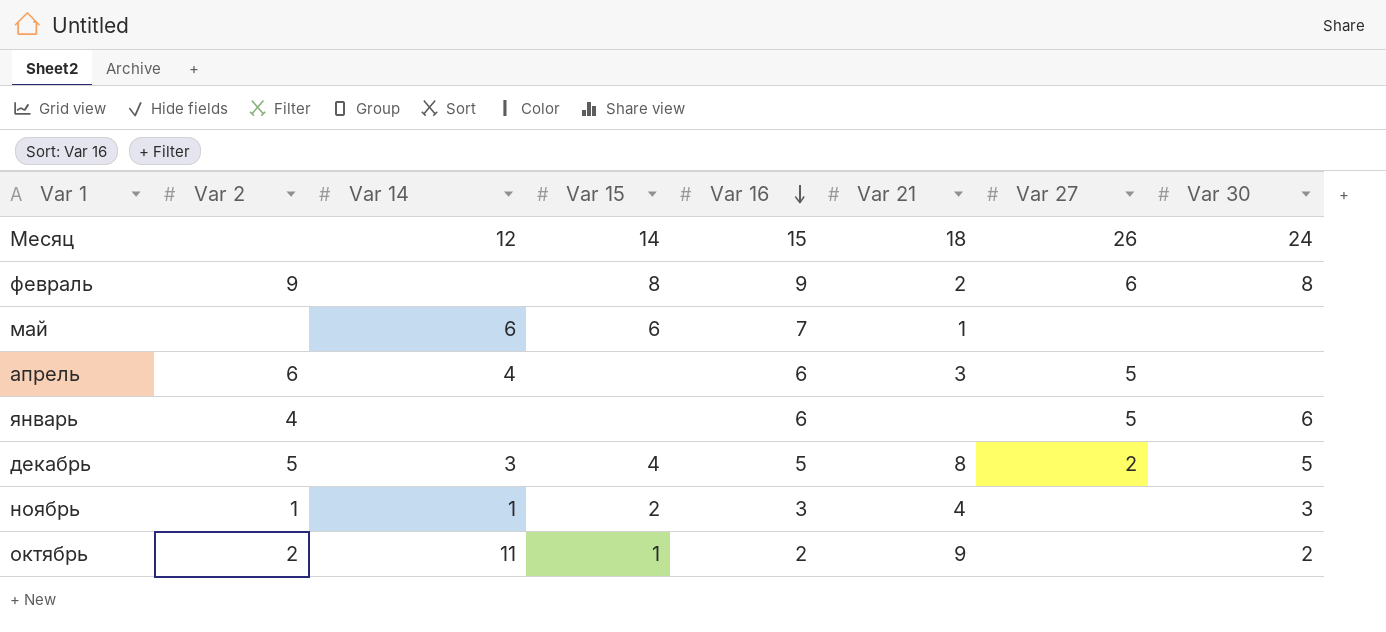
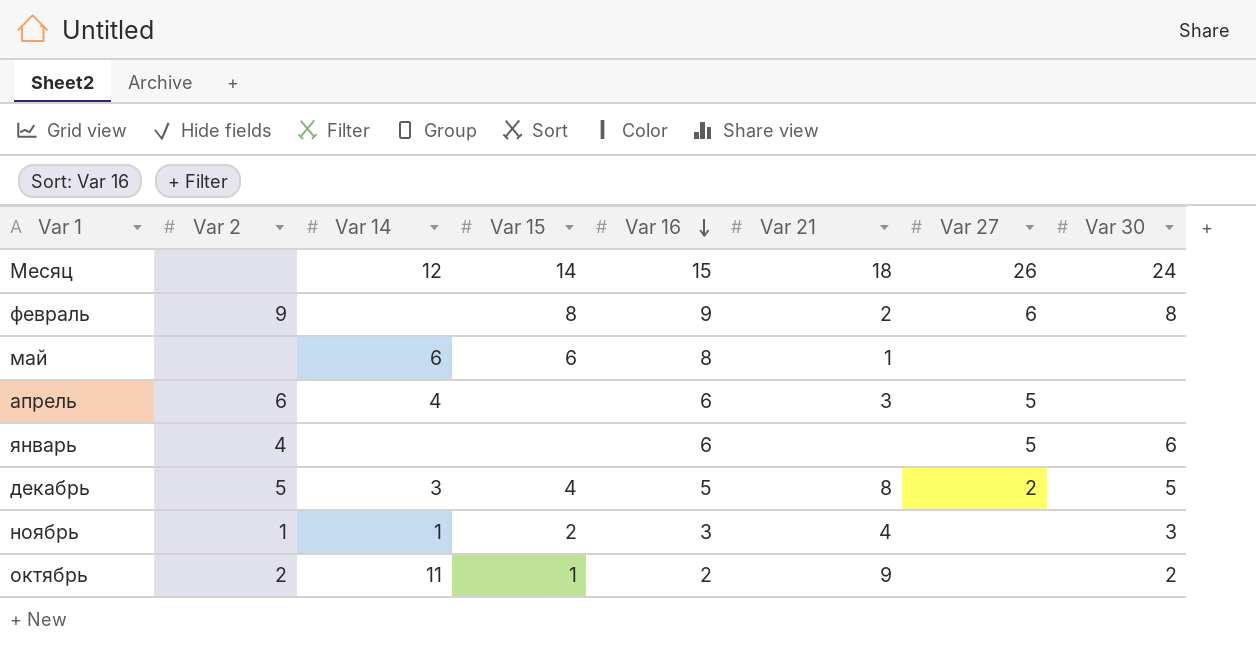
май | Var 16: 7 -> 8

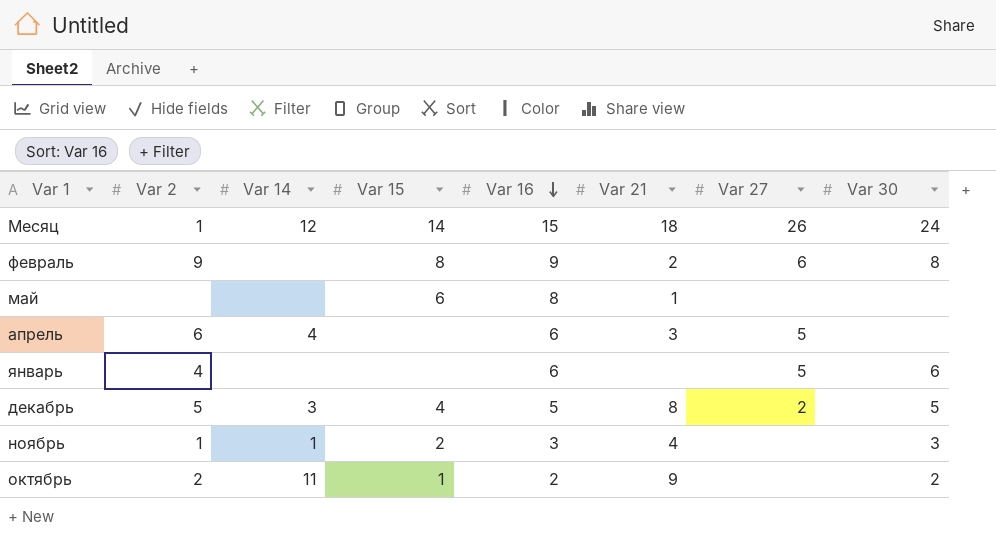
Месяц | Var 2: none -> 1
май | Var 14: 6 -> none

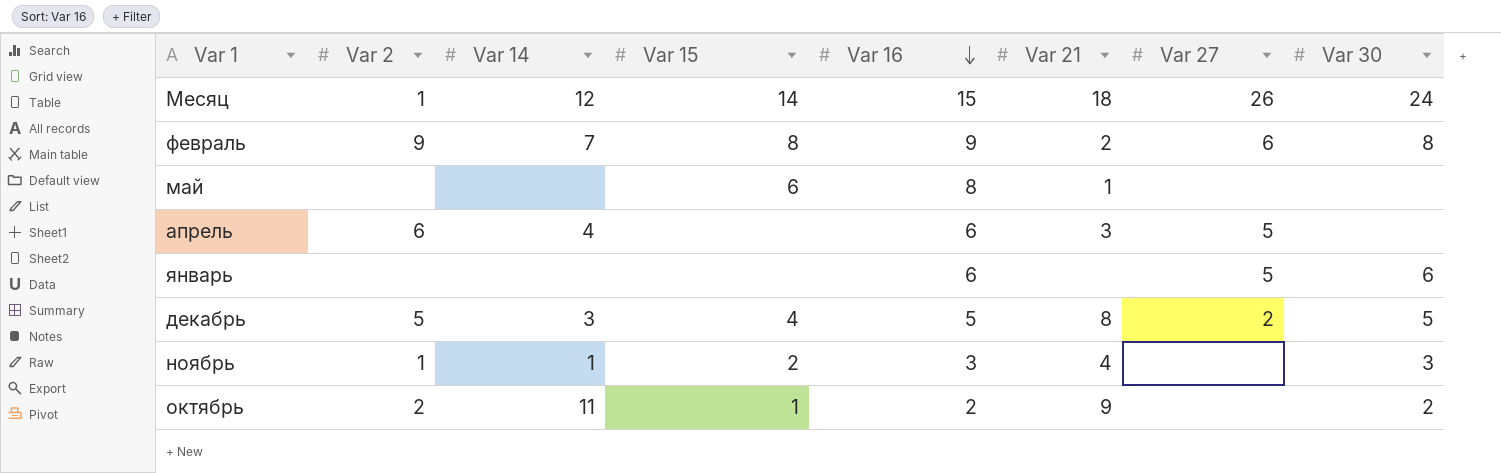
февраль | Var 14: none -> 7
январь | Var 2: 4 -> none

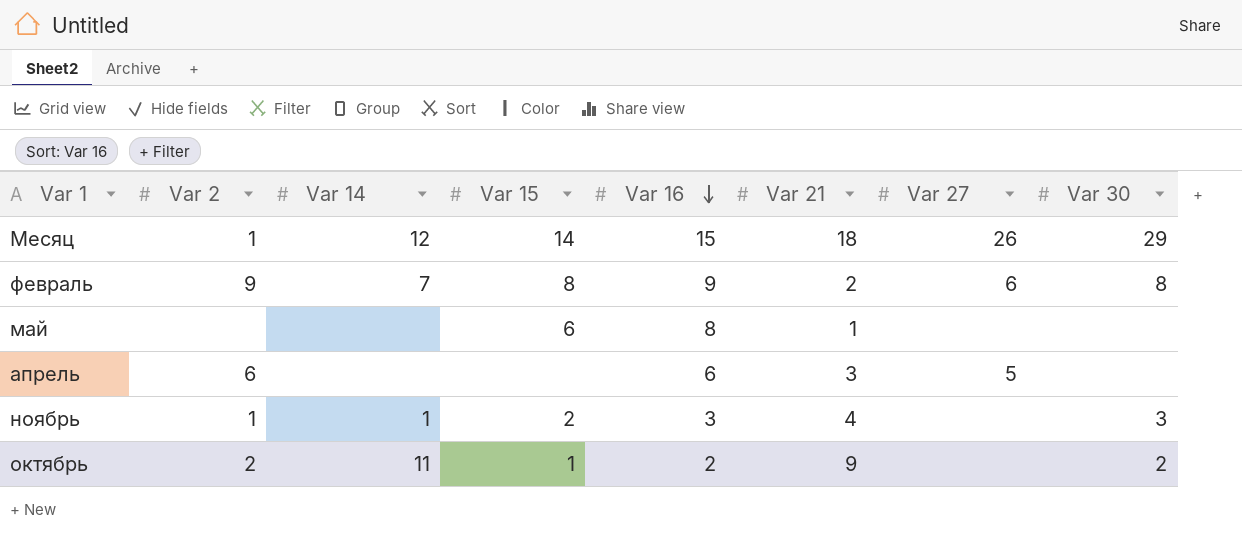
row январь: none | none | none | 6 | none | 5 | 6 -> none
row декабрь: 5 | 3 | 4 | 5 | 8 | 2 | 5 -> none
Месяц | Var 30: 24 -> 29
апрель | Var 14: 4 -> none

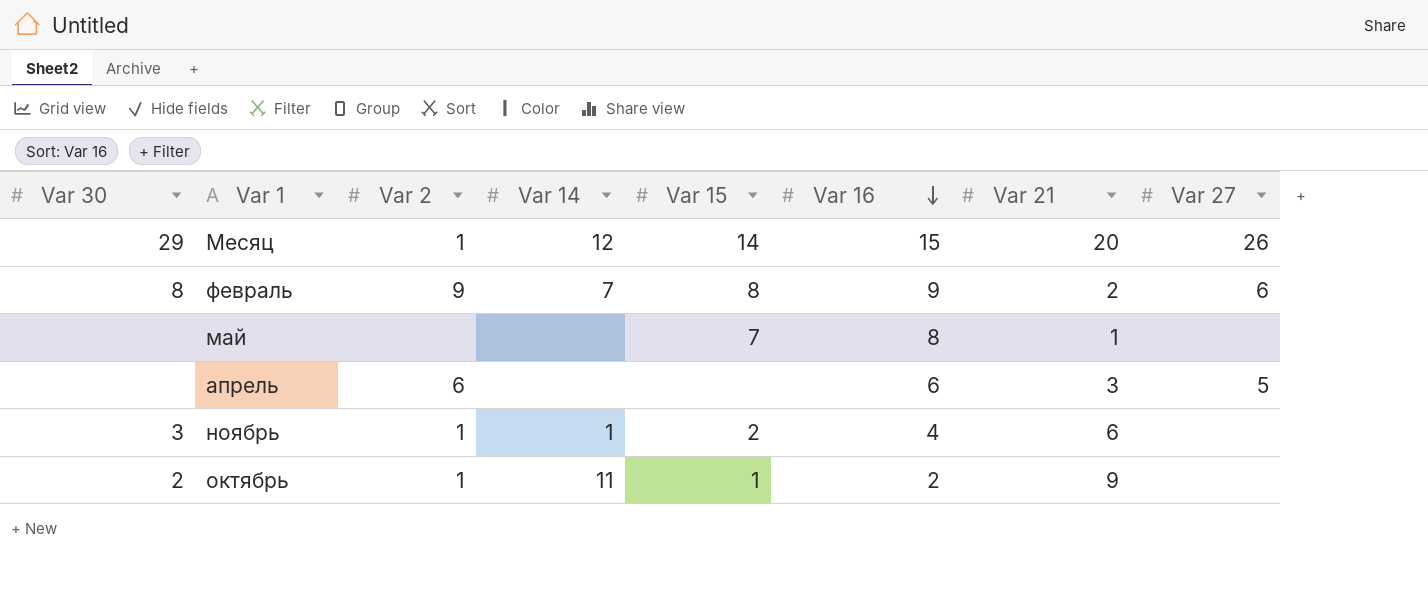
column Var 30 | position: 8 -> 1
Месяц | Var 21: 18 -> 20
май | Var 15: 6 -> 7
ноябрь | Var 16: 3 -> 4
ноябрь | Var 21: 4 -> 6
октябрь | Var 2: 2 -> 1

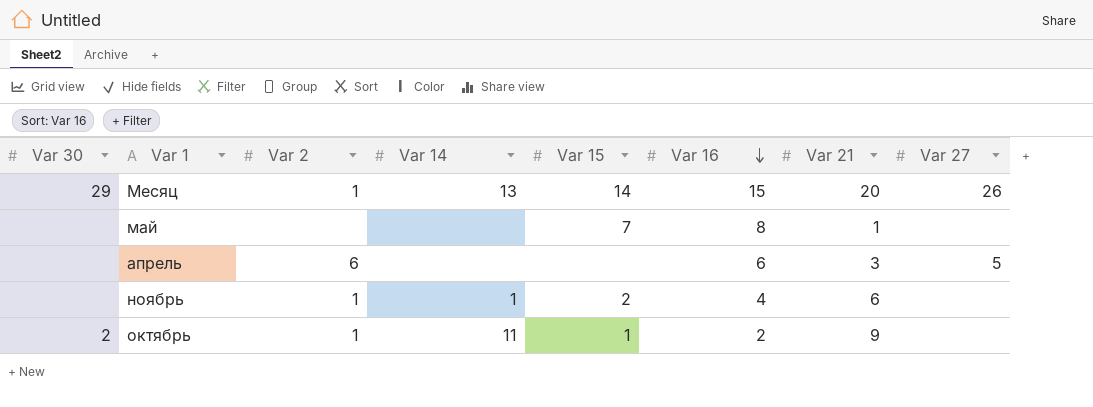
row февраль: 8 | 9 | 7 | 8 | 9 | 2 | 6 -> none
Месяц | Var 14: 12 -> 13
ноябрь | Var 30: 3 -> none

